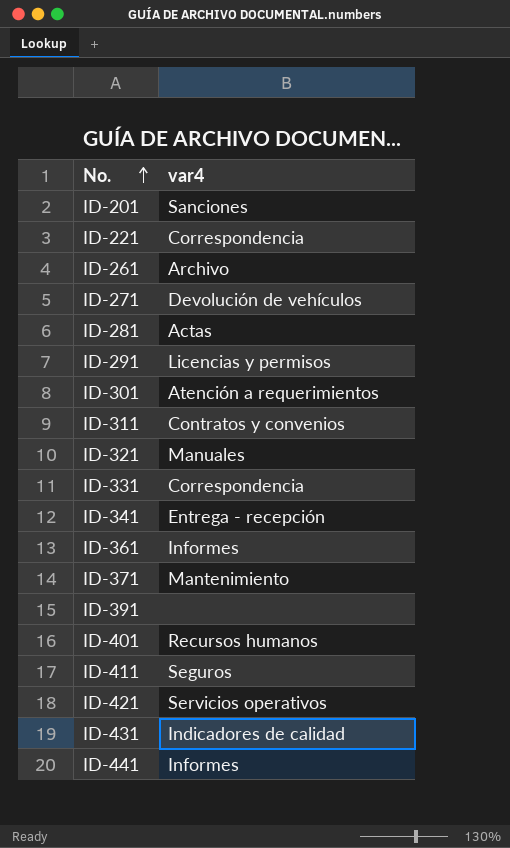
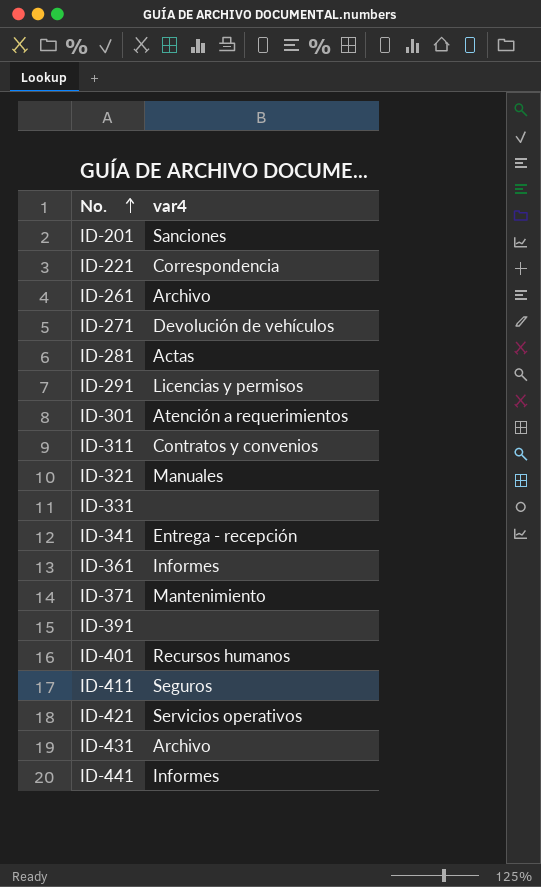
ID-331 | var4: Correspondencia -> none
ID-431 | var4: Indicadores de calidad -> Archivo

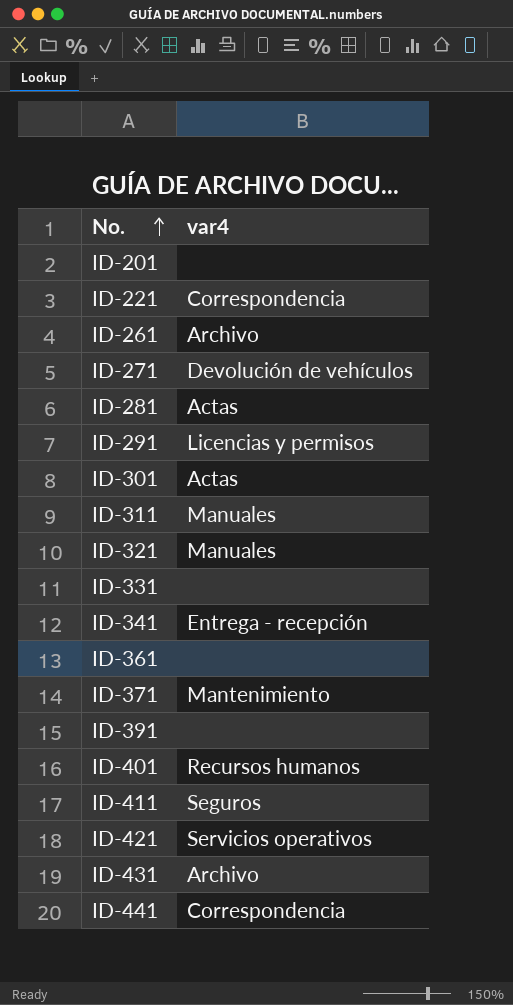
ID-201 | var4: Sanciones -> none
ID-301 | var4: Atención a requerimientos -> Actas
ID-311 | var4: Contratos y convenios -> Manuales
ID-361 | var4: Informes -> none
ID-441 | var4: Informes -> Correspondencia

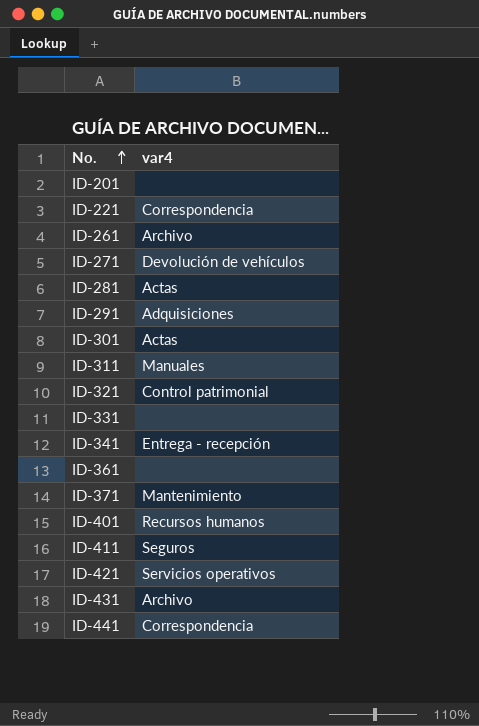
row ID-391: none -> none
ID-291 | var4: Licencias y permisos -> Adquisiciones
ID-321 | var4: Manuales -> Control patrimonial

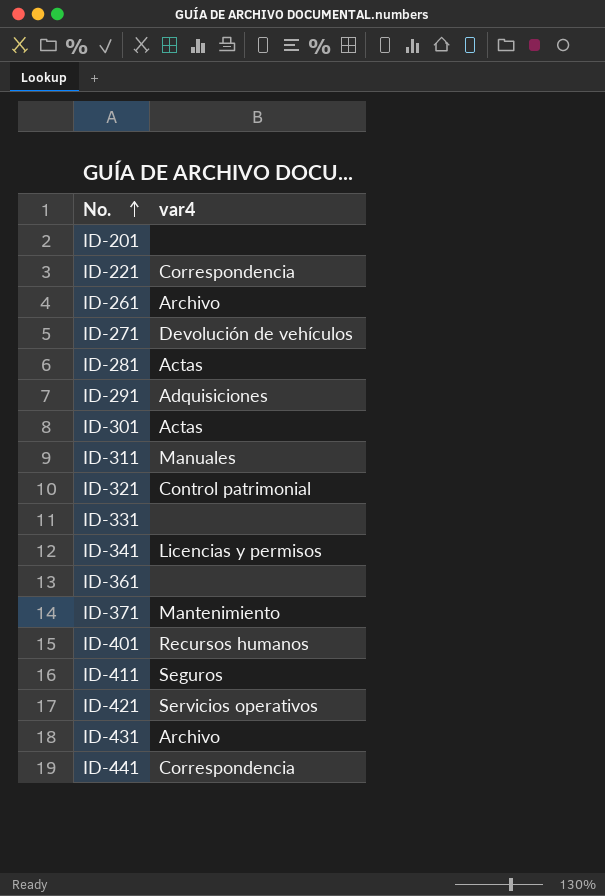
ID-341 | var4: Entrega - recepción -> Licencias y permisos

